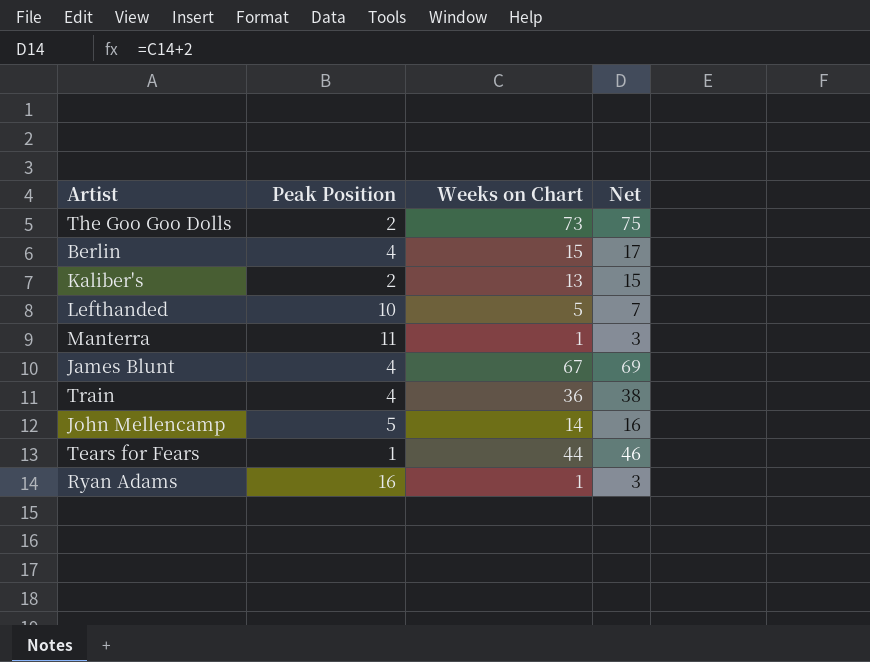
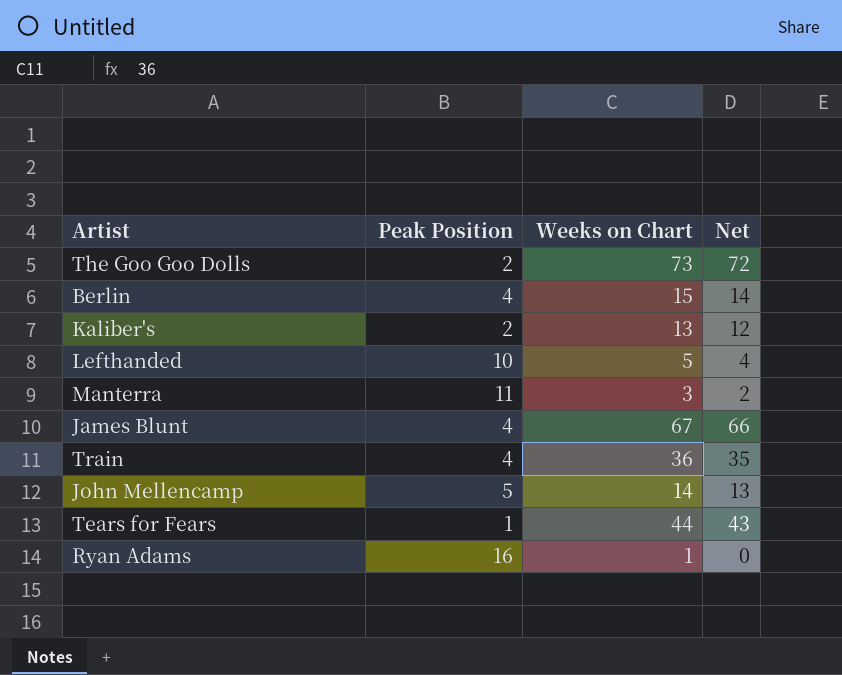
column Net | formula: [Weeks on Chart] + 2 -> [Weeks on Chart] - 1
Manterra | Weeks on Chart: 1 -> 3

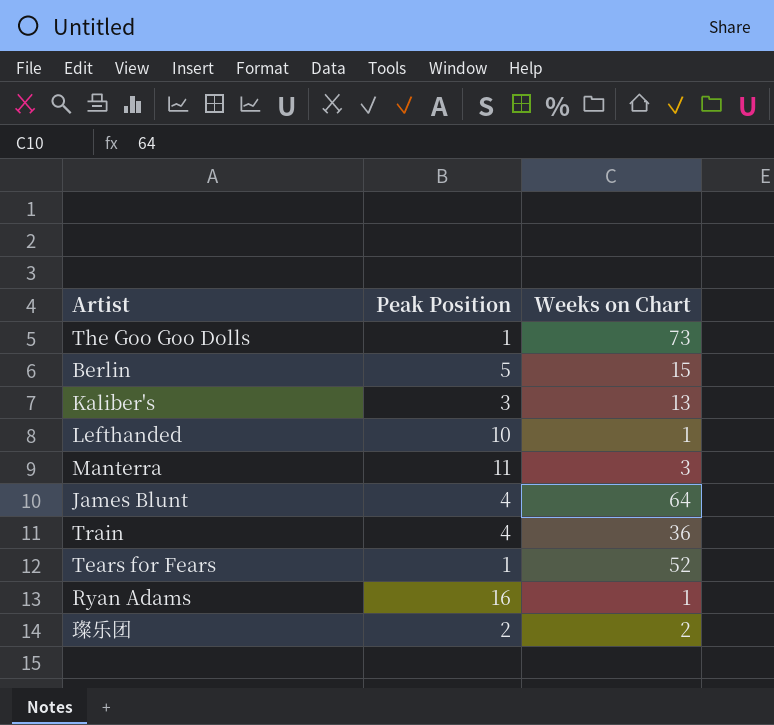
column Net | formula: [Weeks on Chart] - 1 -> none
row John Mellencamp: 5 | 14 | 13 -> none
The Goo Goo Dolls | Peak Position: 2 -> 1
Berlin | Peak Position: 4 -> 5
Kaliber's | Peak Position: 2 -> 3
Lefthanded | Weeks on Chart: 5 -> 1
James Blunt | Weeks on Chart: 67 -> 64
Tears for Fears | Weeks on Chart: 44 -> 52
row 璨乐团: none -> 2 | 2

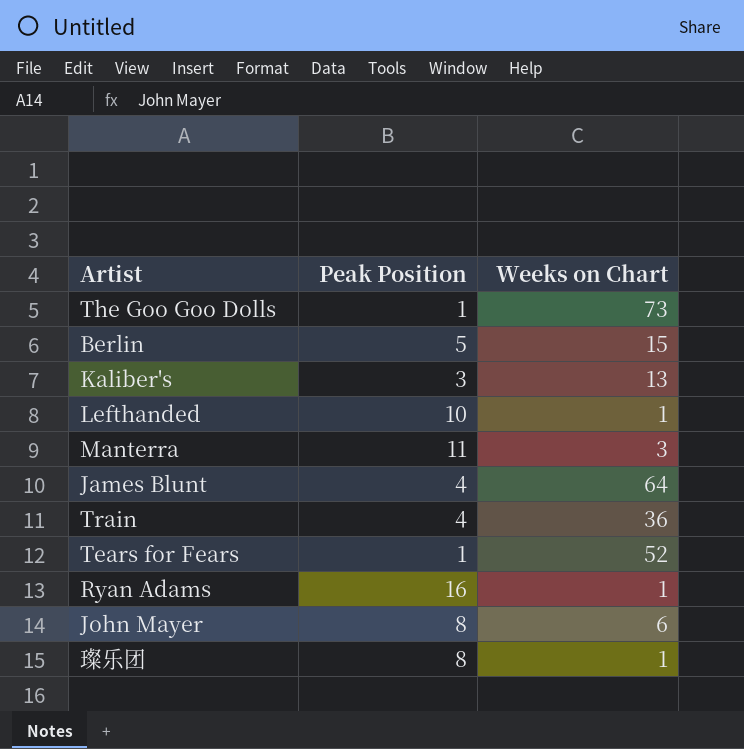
row John Mayer: none -> 8 | 6
璨乐团 | Peak Position: 2 -> 8
璨乐团 | Weeks on Chart: 2 -> 1

